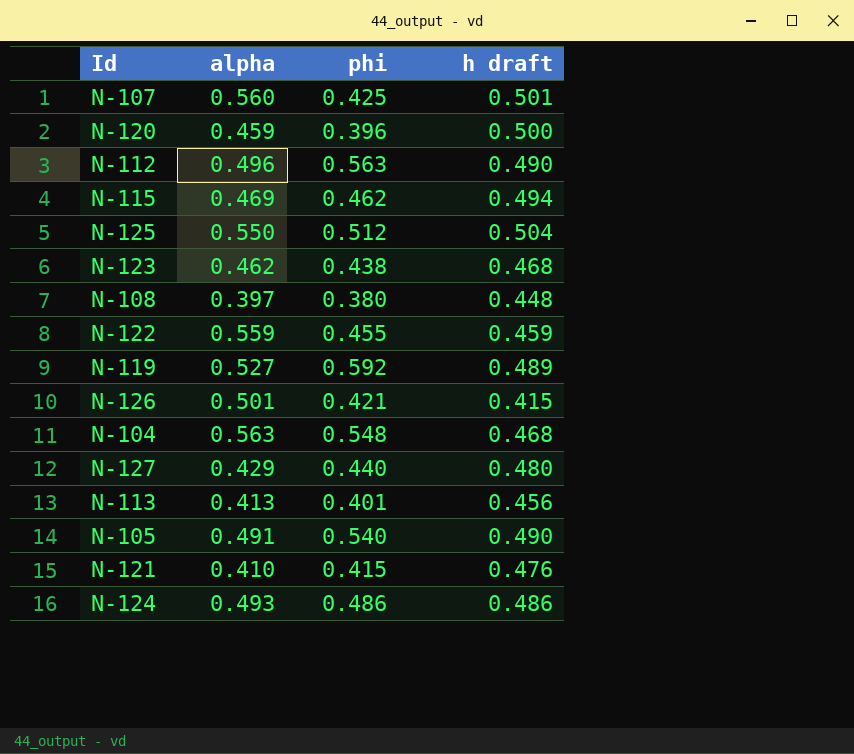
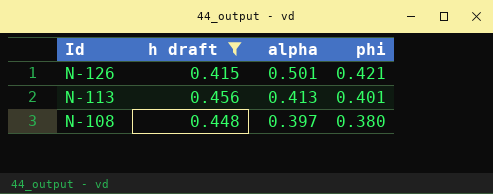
filter: none -> h draft <= 0.456
row order: none -> Id descending
column h draft | position: 4 -> 2

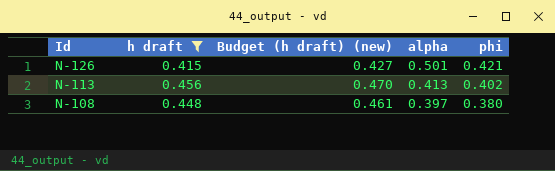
column Budget (h draft) (new) | formula: none -> [h draft] * 1.03
N-113 | phi: 0.401 -> 0.402

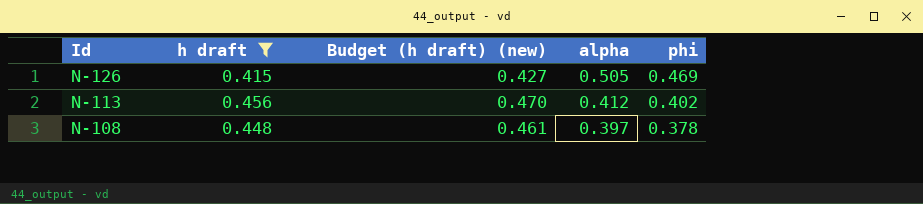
N-126 | alpha: 0.501 -> 0.505
N-126 | phi: 0.421 -> 0.469
N-113 | alpha: 0.413 -> 0.412
N-108 | phi: 0.380 -> 0.378

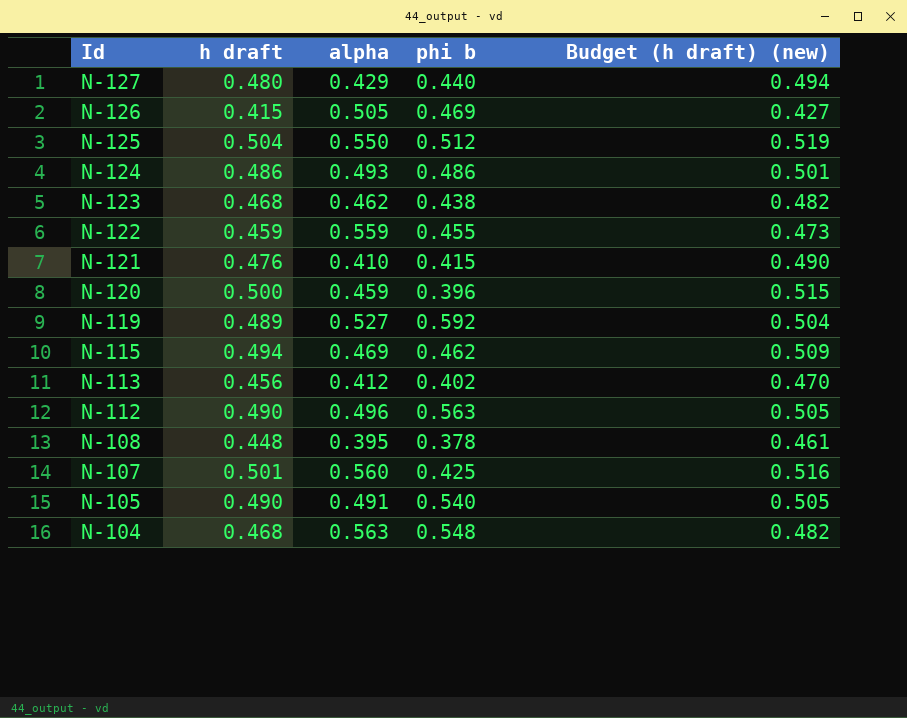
filter: h draft <= 0.456 -> none
column name: phi -> phi b
column Budget (h draft) (new) | position: 3 -> 5
N-108 | alpha: 0.397 -> 0.395

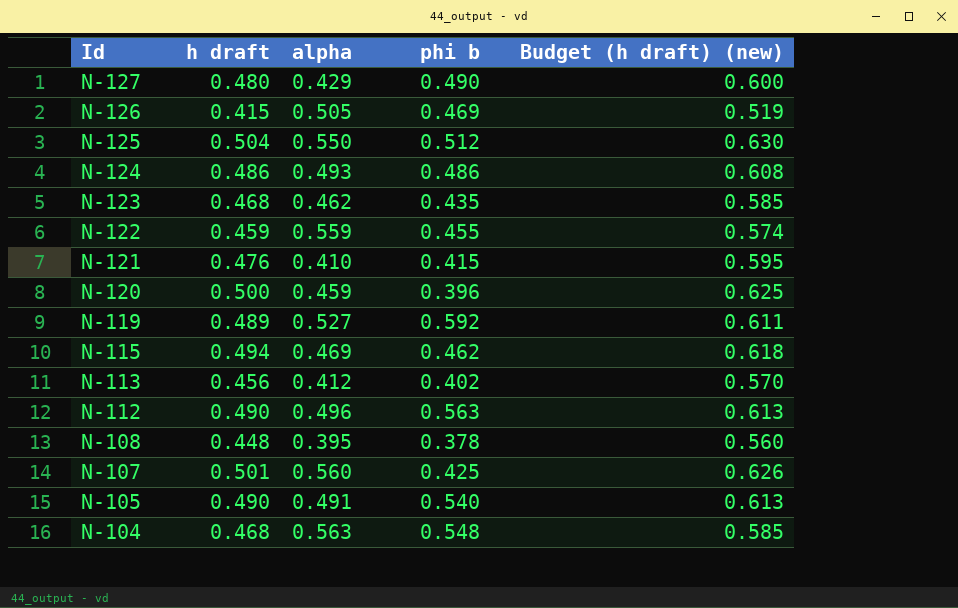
column Budget (h draft) (new) | formula: [h draft] * 1.03 -> [h draft] * 1.25
N-127 | phi b: 0.440 -> 0.490
N-123 | phi b: 0.438 -> 0.435

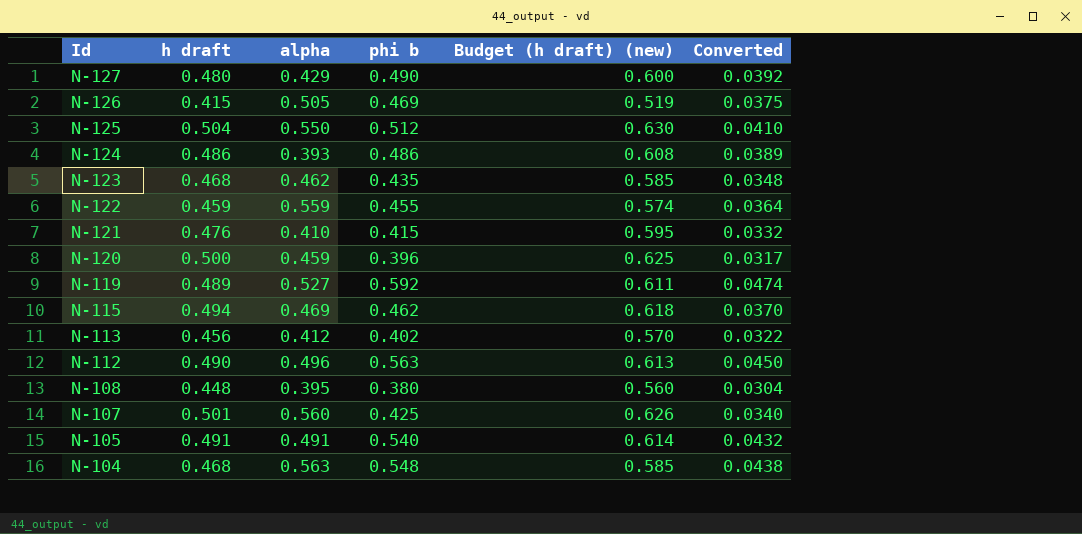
column Converted | formula: none -> [phi b] * 0.08
N-124 | alpha: 0.493 -> 0.393
N-108 | phi b: 0.378 -> 0.380
N-105 | h draft: 0.490 -> 0.491
N-105 | Budget (h draft) (new): 0.613 -> 0.614

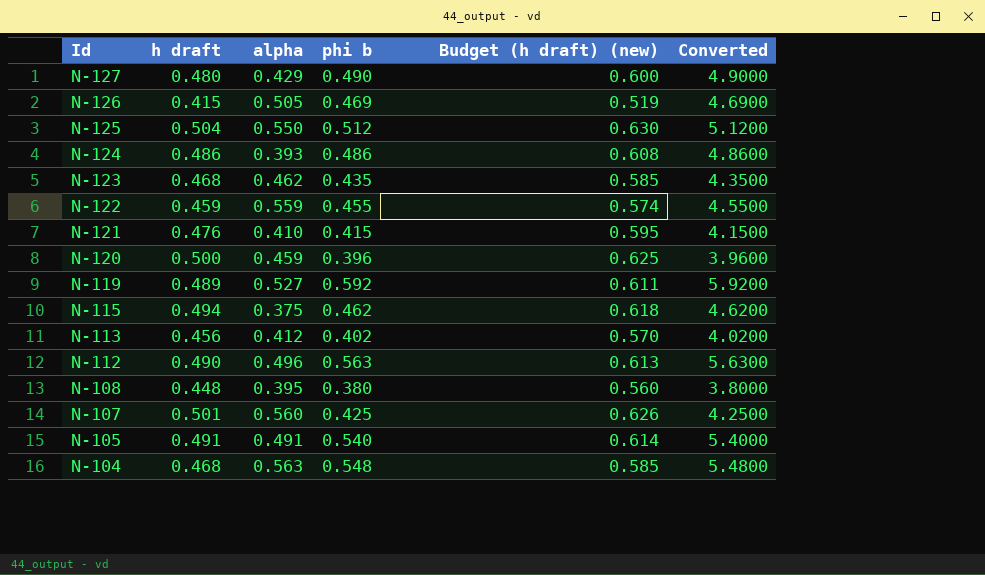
column Converted | formula: [phi b] * 0.08 -> [phi b] * 10
N-115 | alpha: 0.469 -> 0.375

